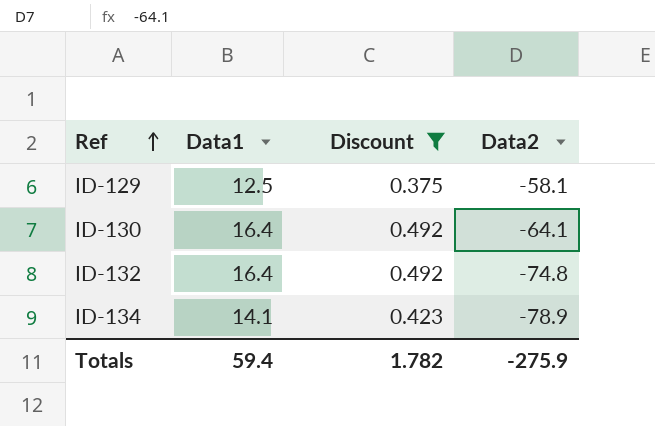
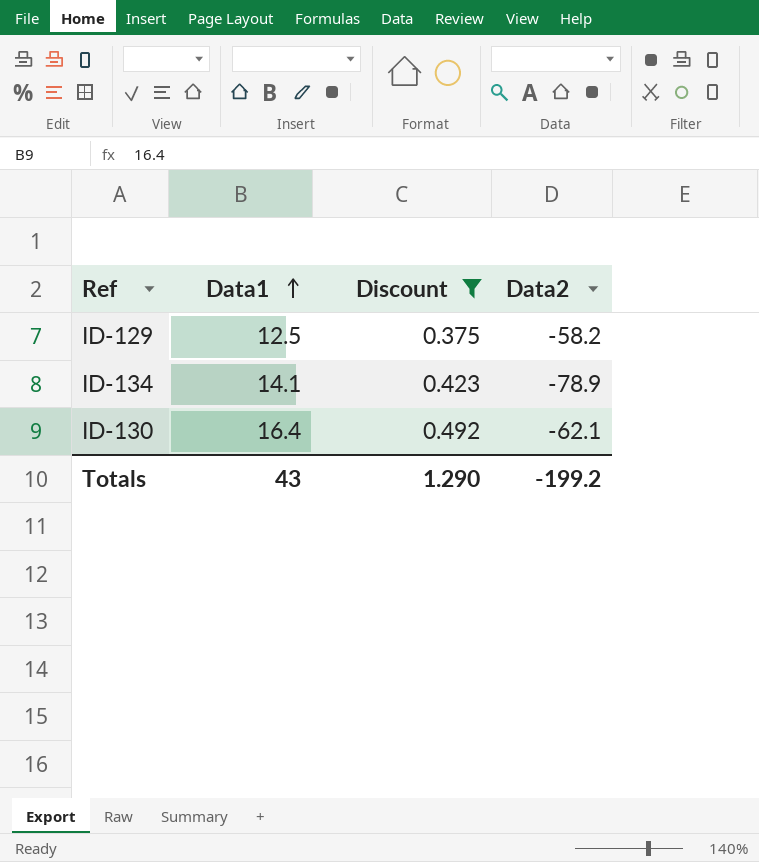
row order: Ref ascending -> Data1 ascending
row ID-132: 16.4 | 0.492 | -74.8 -> none
ID-129 | Data2: -58.1 -> -58.2
ID-130 | Data2: -64.1 -> -62.1
Totals | Data1: 59.4 -> 43
Totals | Discount: 1.782 -> 1.290
Totals | Data2: -275.9 -> -199.2

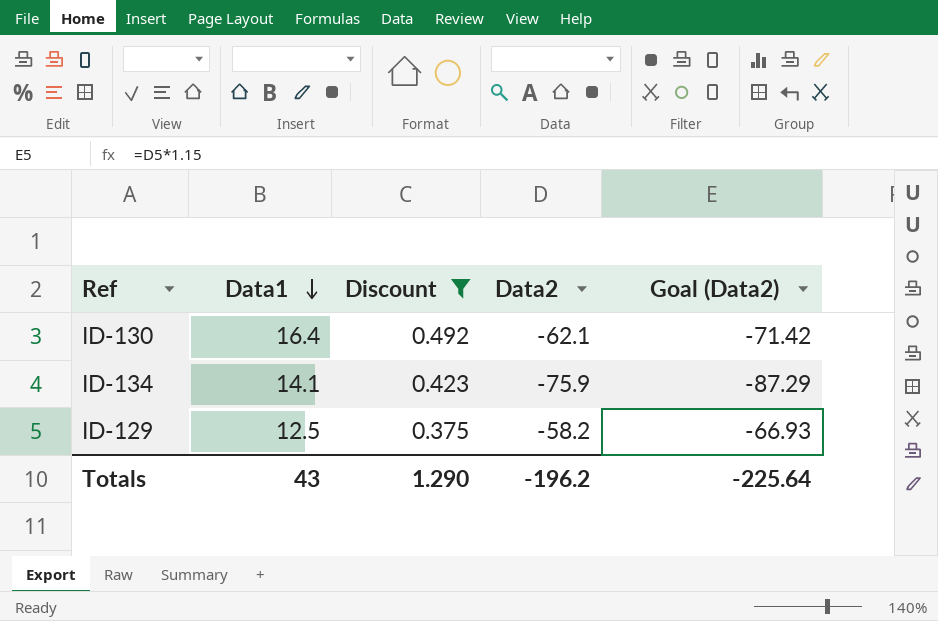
row order: Data1 ascending -> Data1 descending
column Goal (Data2) | formula: none -> [Data2] * 1.15
ID-134 | Data2: -78.9 -> -75.9
Totals | Data2: -199.2 -> -196.2

